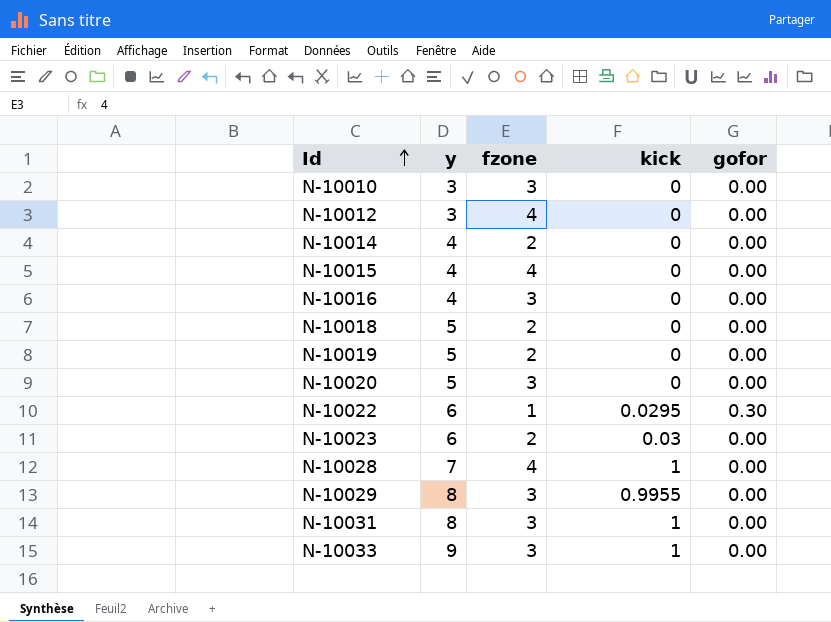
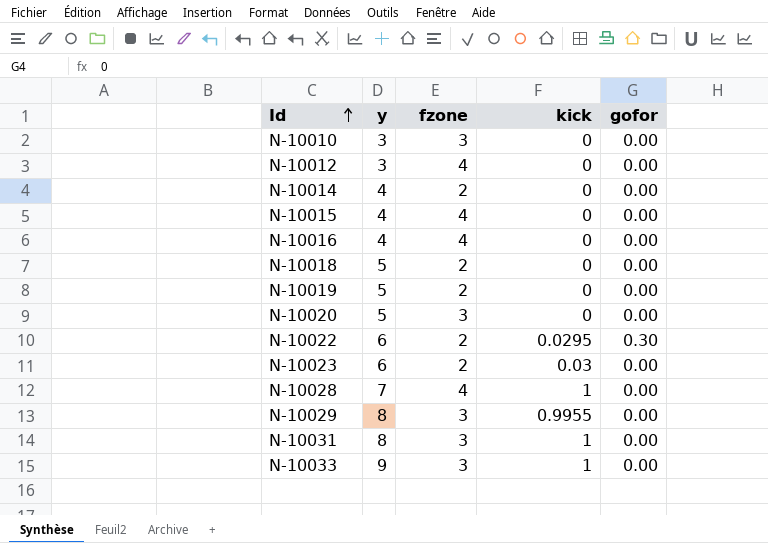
N-10016 | fzone: 3 -> 4
N-10022 | fzone: 1 -> 2

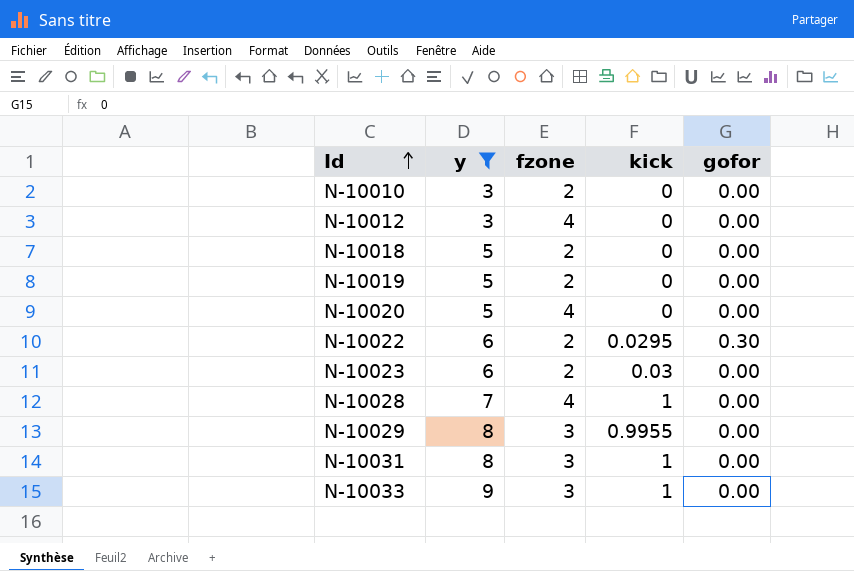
filter: none -> y != 4
N-10010 | fzone: 3 -> 2
N-10020 | fzone: 3 -> 4

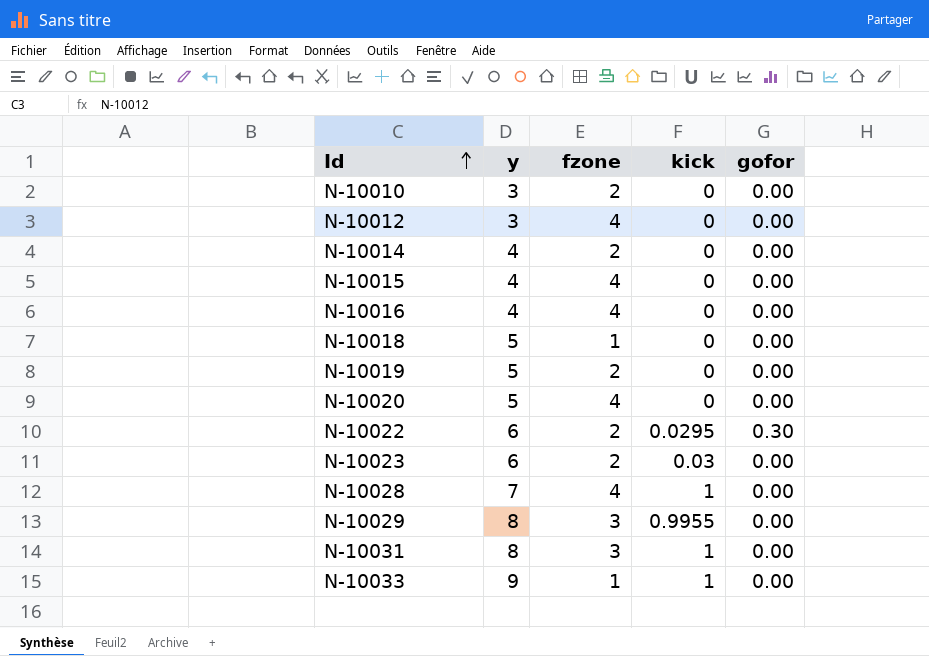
filter: y != 4 -> none
N-10018 | fzone: 2 -> 1
N-10033 | fzone: 3 -> 1

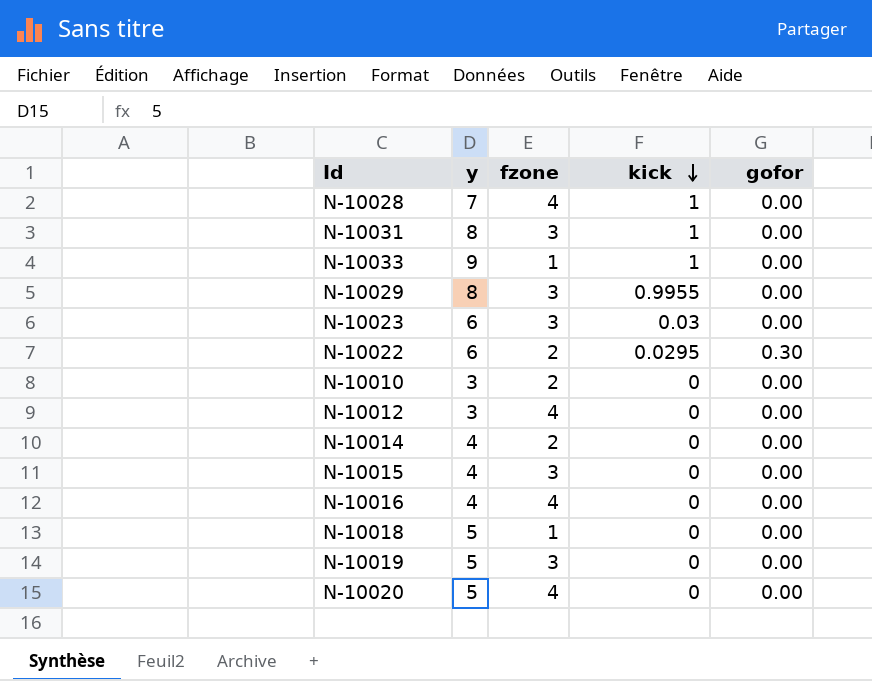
row order: Id ascending -> kick descending
N-10023 | fzone: 2 -> 3
N-10015 | fzone: 4 -> 3
N-10019 | fzone: 2 -> 3

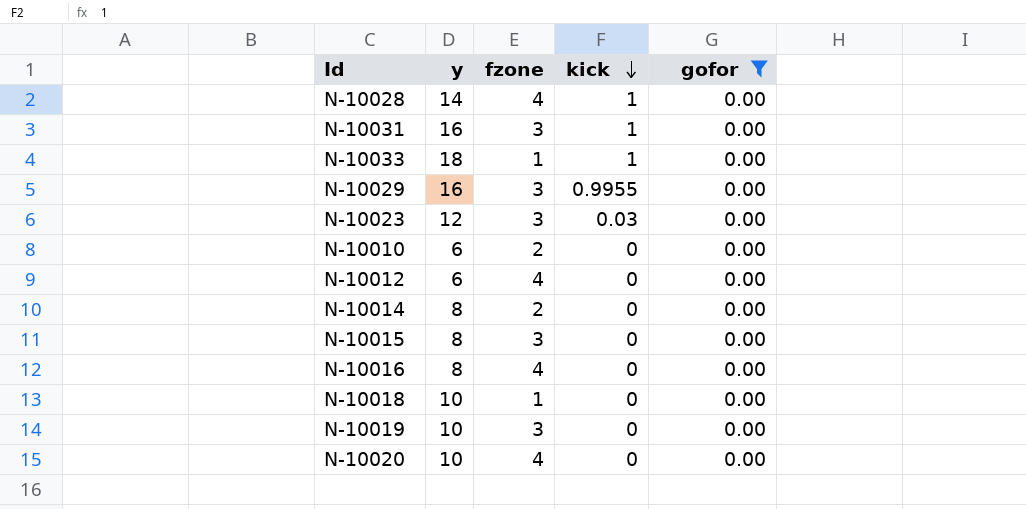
filter: none -> gofor = 0.00
N-10028 | y: 7 -> 14
N-10031 | y: 8 -> 16
N-10033 | y: 9 -> 18
N-10029 | y: 8 -> 16
N-10023 | y: 6 -> 12
N-10010 | y: 3 -> 6
N-10012 | y: 3 -> 6
N-10014 | y: 4 -> 8
N-10015 | y: 4 -> 8
N-10016 | y: 4 -> 8
N-10018 | y: 5 -> 10
N-10019 | y: 5 -> 10
N-10020 | y: 5 -> 10

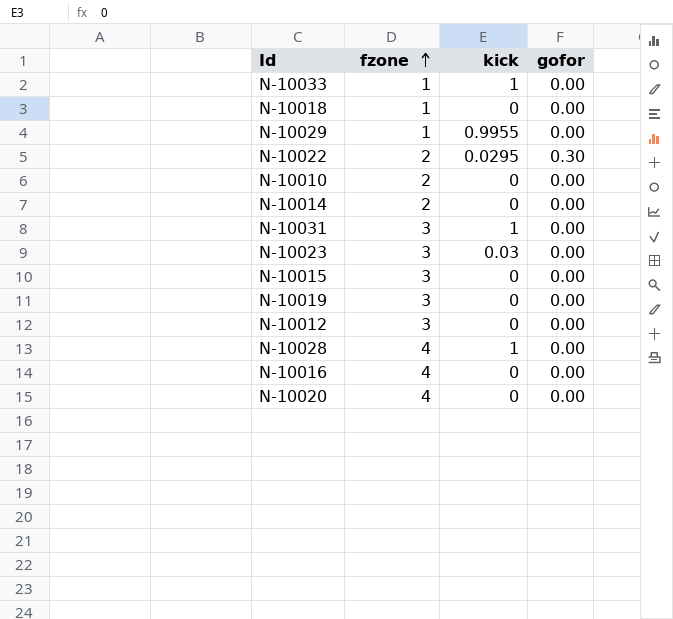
filter: gofor = 0.00 -> none
row order: kick descending -> fzone ascending
column y | position: 2 -> none
N-10029 | fzone: 3 -> 1
N-10012 | fzone: 4 -> 3

